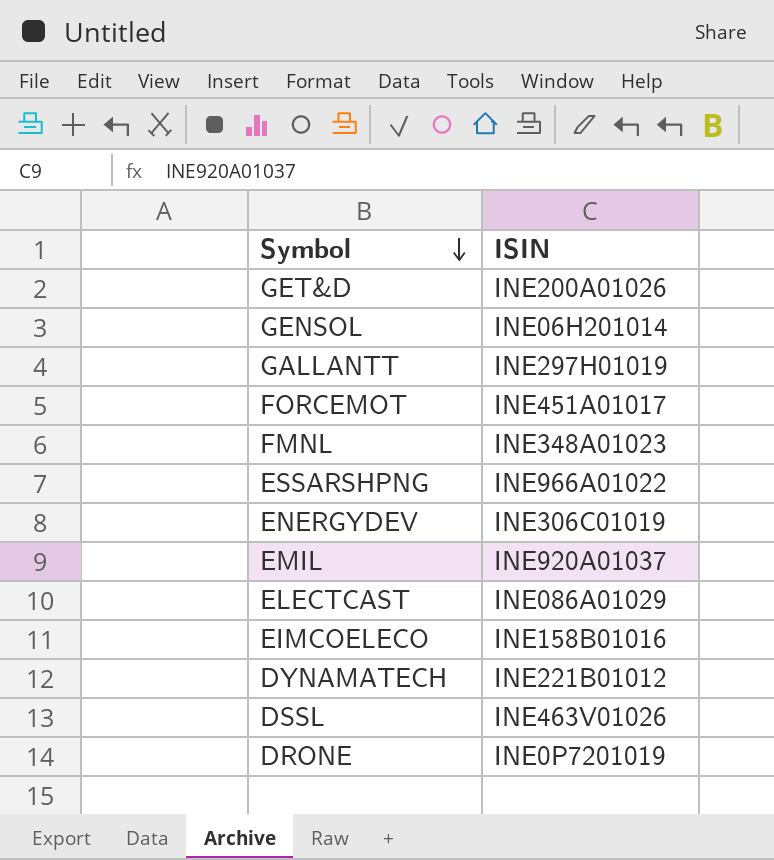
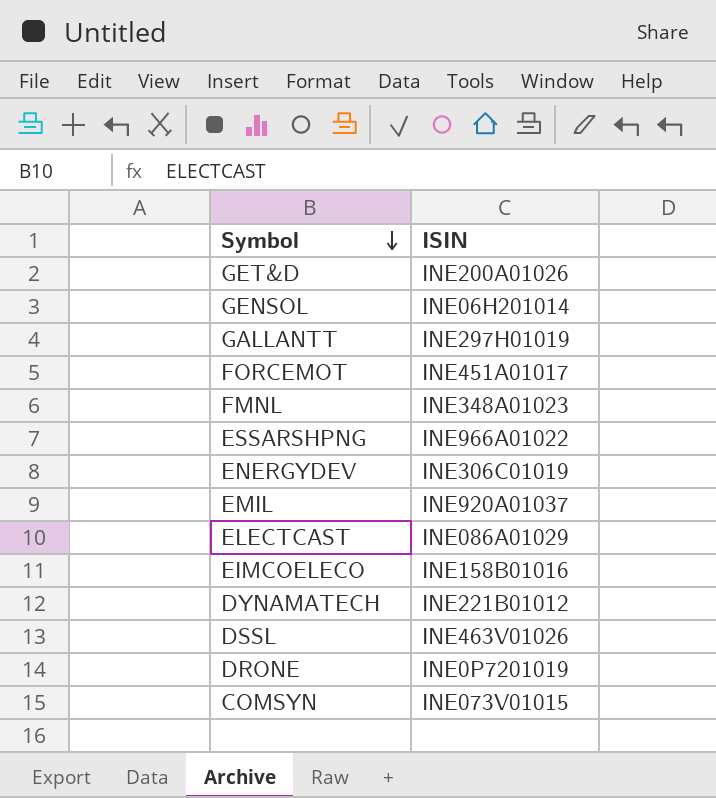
row COMSYN: none -> INE073V01015

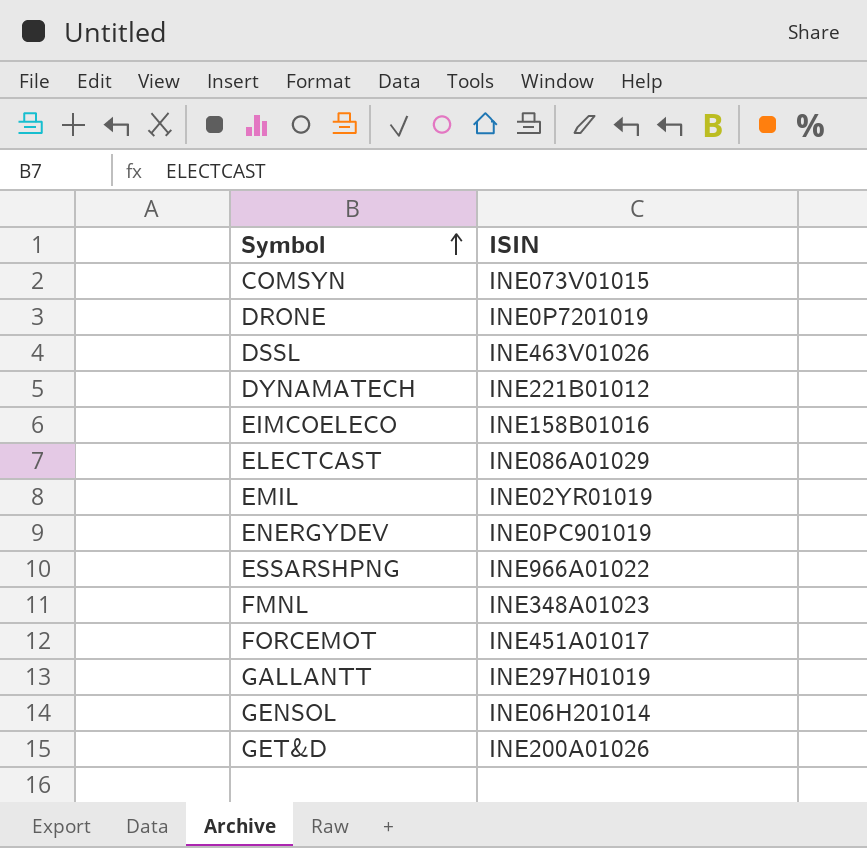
row order: Symbol descending -> Symbol ascending
EMIL | ISIN: INE920A01037 -> INE02YR01019
ENERGYDEV | ISIN: INE306C01019 -> INE0PC901019

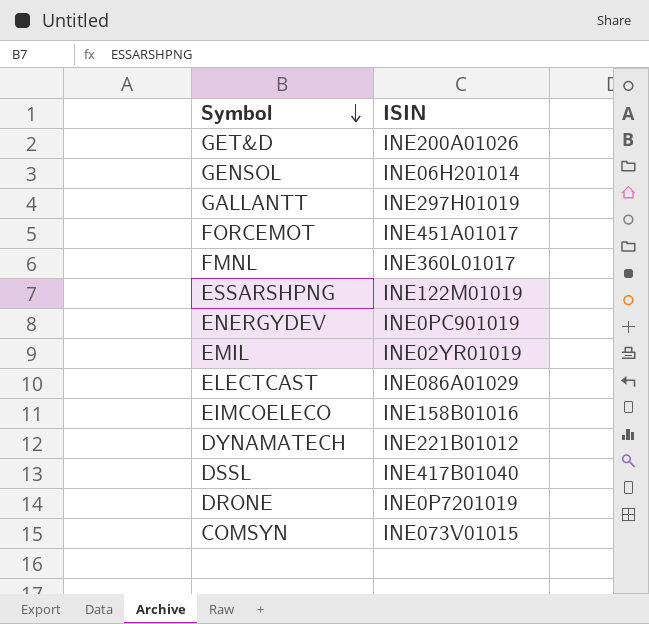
row order: Symbol ascending -> Symbol descending
FMNL | ISIN: INE348A01023 -> INE360L01017
ESSARSHPNG | ISIN: INE966A01022 -> INE122M01019
DSSL | ISIN: INE463V01026 -> INE417B01040

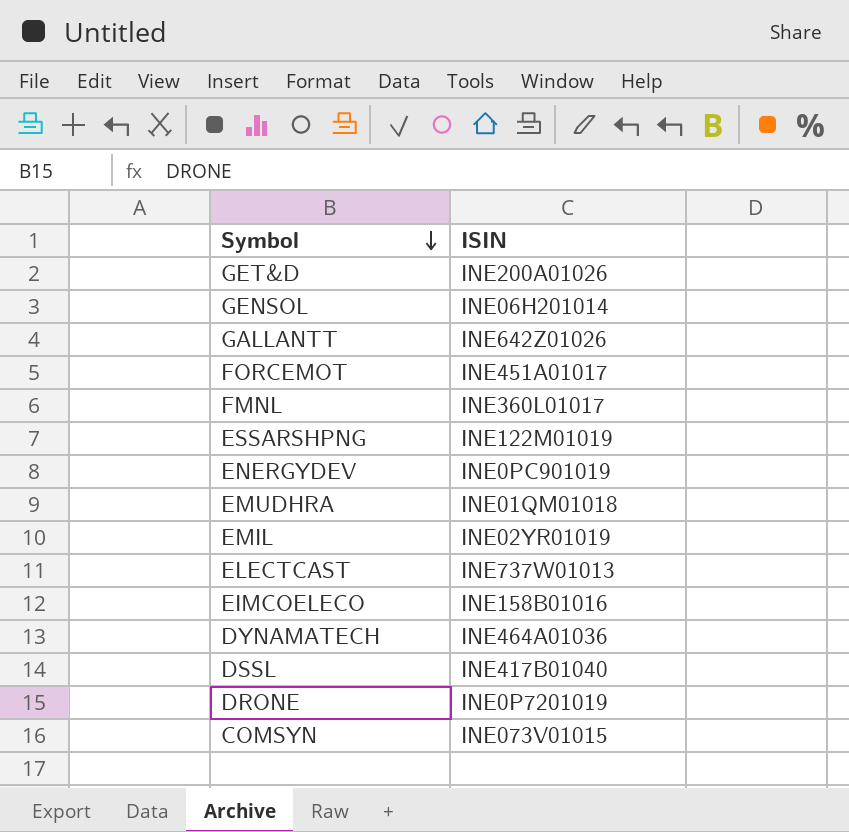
GALLANTT | ISIN: INE297H01019 -> INE642Z01026
row EMUDHRA: none -> INE01QM01018
ELECTCAST | ISIN: INE086A01029 -> INE737W01013
DYNAMATECH | ISIN: INE221B01012 -> INE464A01036

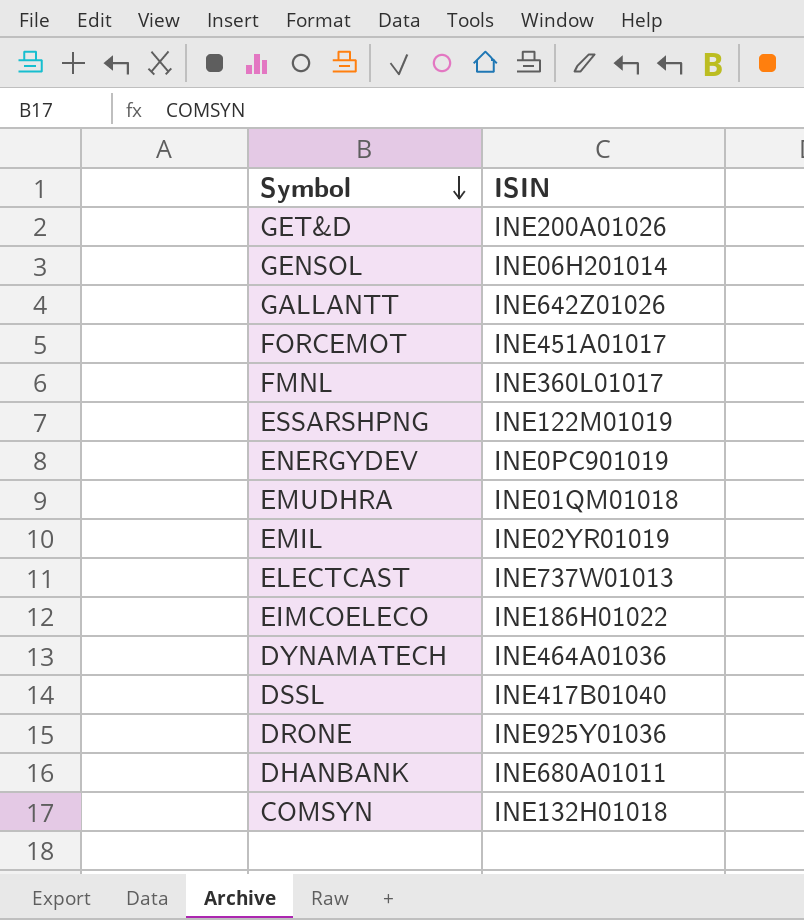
EIMCOELECO | ISIN: INE158B01016 -> INE186H01022
DRONE | ISIN: INE0P7201019 -> INE925Y01036
row DHANBANK: none -> INE680A01011
COMSYN | ISIN: INE073V01015 -> INE132H01018

